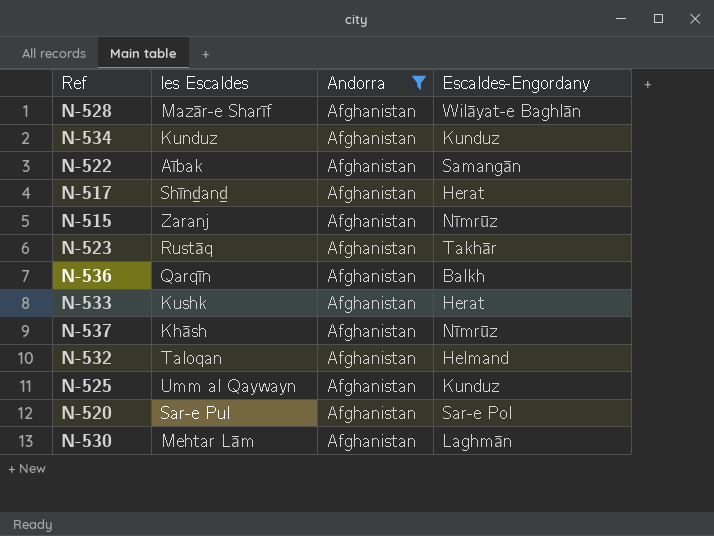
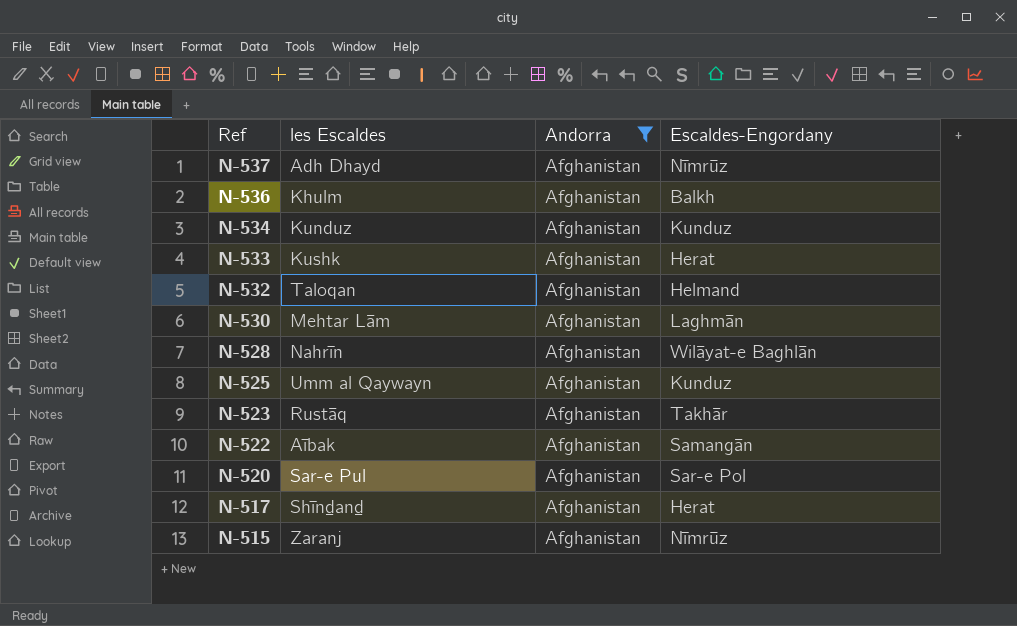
row order: none -> Ref descending
N-537 | les Escaldes: Khāsh -> Adh Dhayd
N-536 | les Escaldes: Qarqīn -> Khulm
N-528 | les Escaldes: Mazār-e Sharīf -> Nahrīn

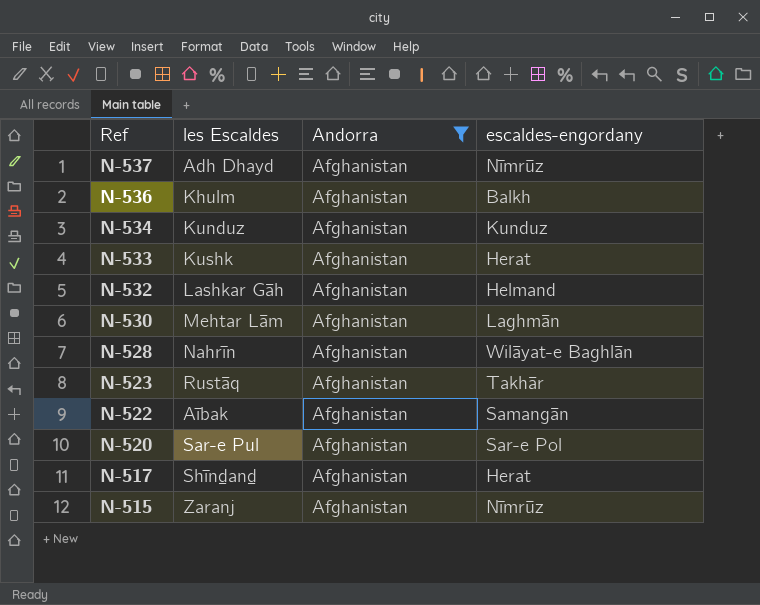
column name: Escaldes-Engordany -> escaldes-engordany
row N-525: Umm al Qaywayn | Afghanistan | Kunduz -> none
N-532 | les Escaldes: Taloqan -> Lashkar Gāh

